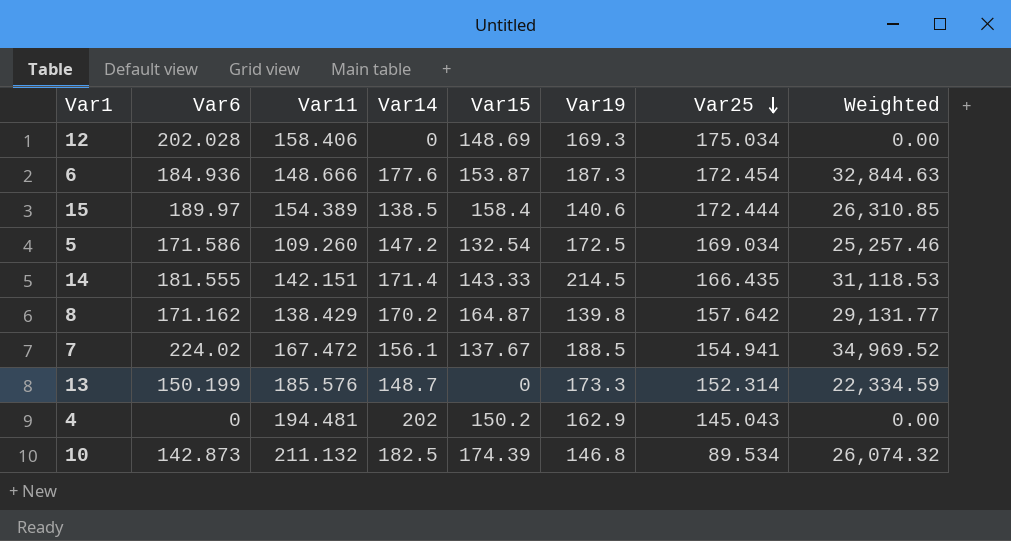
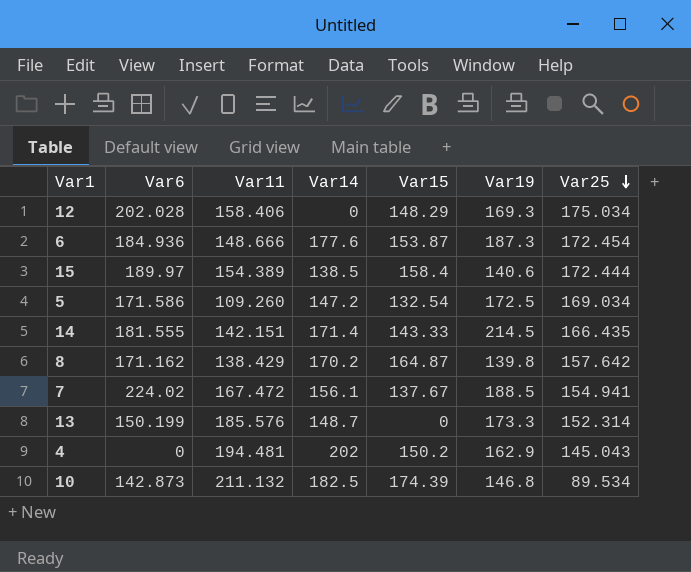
column Weighted | formula: [Var6] * [Var14] -> none
12 | Var15: 148.69 -> 148.29

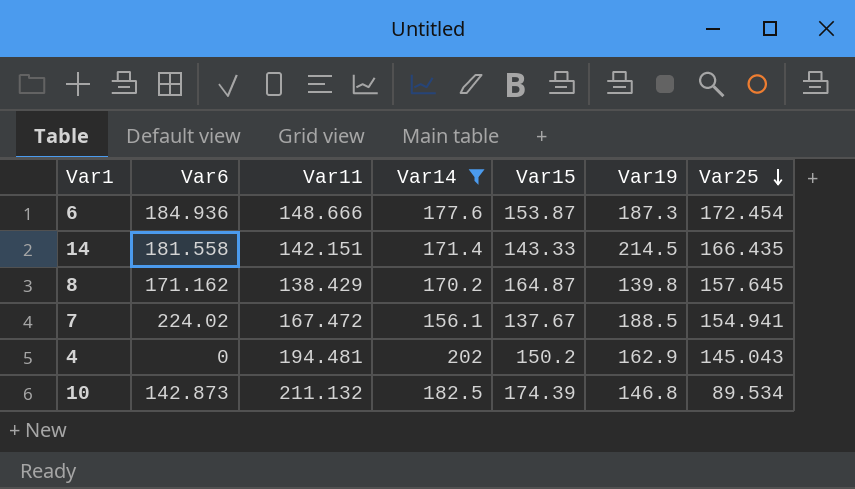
filter: none -> Var14 >= 156.1
14 | Var6: 181.555 -> 181.558
8 | Var25: 157.642 -> 157.645

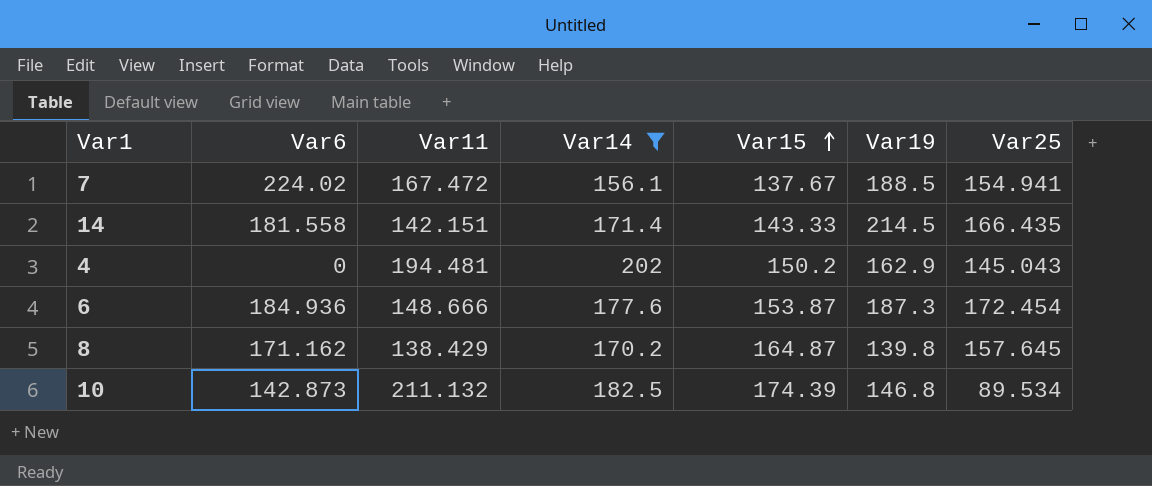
row order: Var25 descending -> Var15 ascending

